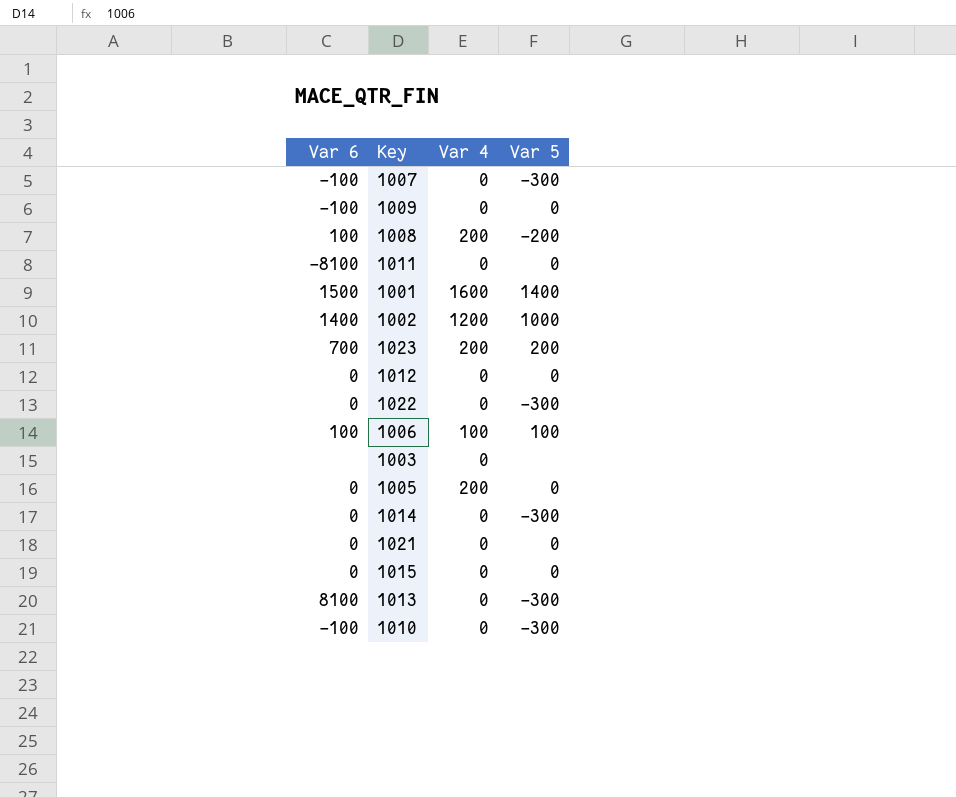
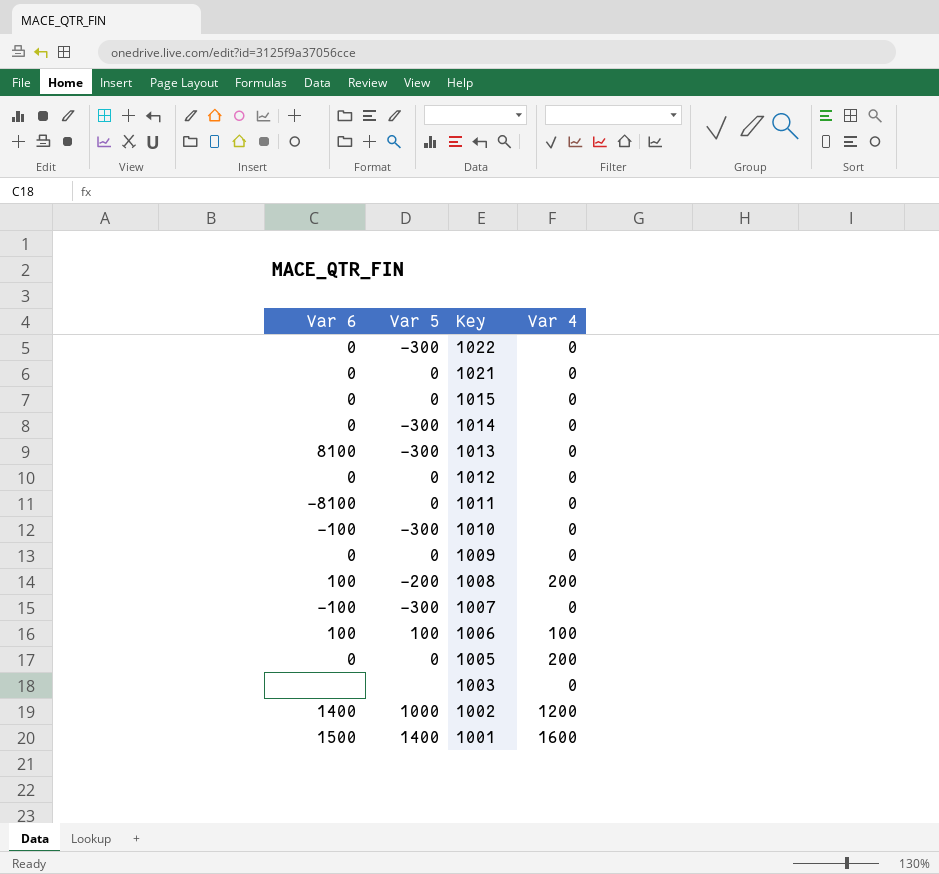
row order: none -> Key descending
column Var 5 | position: 4 -> 2
row 1023: 700 | 200 | 200 -> none
1009 | Var 6: -100 -> 0

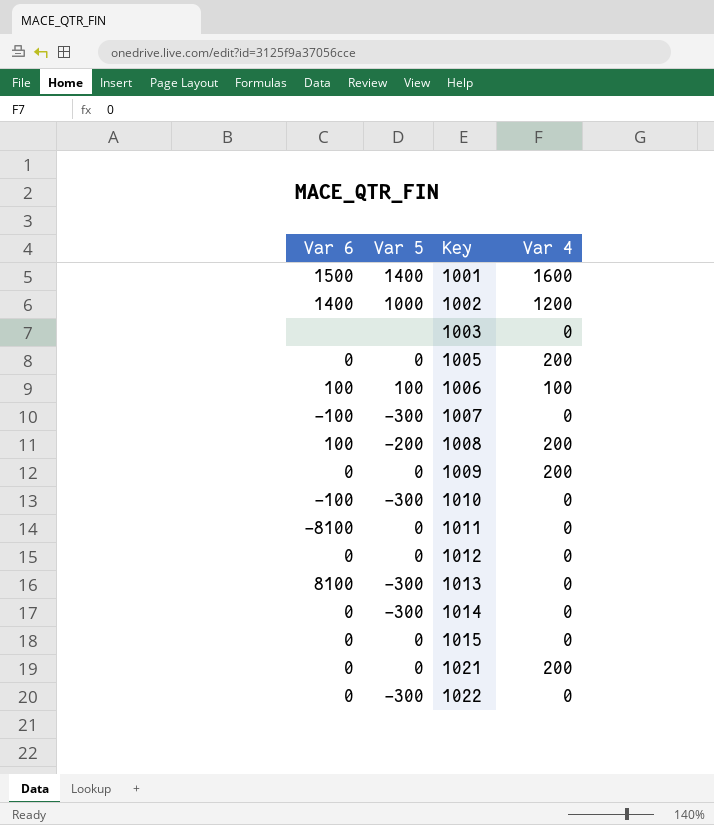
row order: Key descending -> Key ascending
1009 | Var 4: 0 -> 200
1021 | Var 4: 0 -> 200

